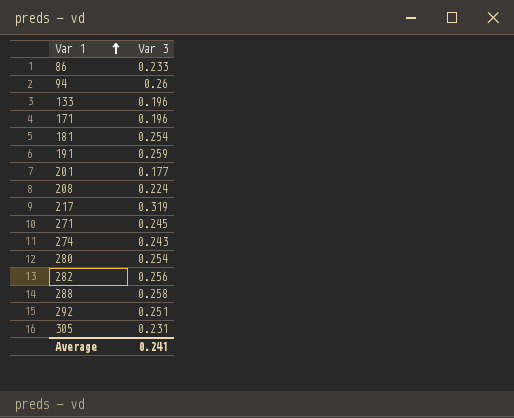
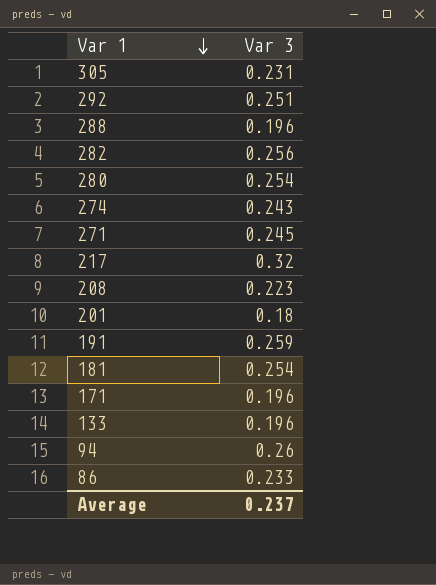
row order: Var 1 ascending -> Var 1 descending
288 | Var 3: 0.258 -> 0.196
217 | Var 3: 0.319 -> 0.32
208 | Var 3: 0.224 -> 0.223
201 | Var 3: 0.177 -> 0.18
Average | Var 3: 0.241 -> 0.237

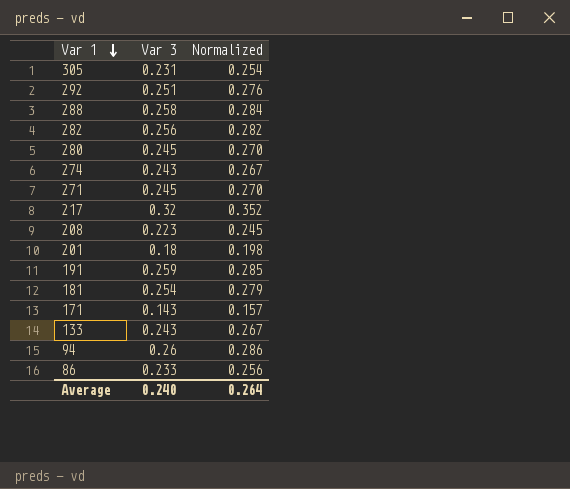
column Normalized | formula: none -> [Var 3] * 1.1
288 | Var 3: 0.196 -> 0.258
280 | Var 3: 0.254 -> 0.245
171 | Var 3: 0.196 -> 0.143
133 | Var 3: 0.196 -> 0.243
Average | Var 3: 0.237 -> 0.240

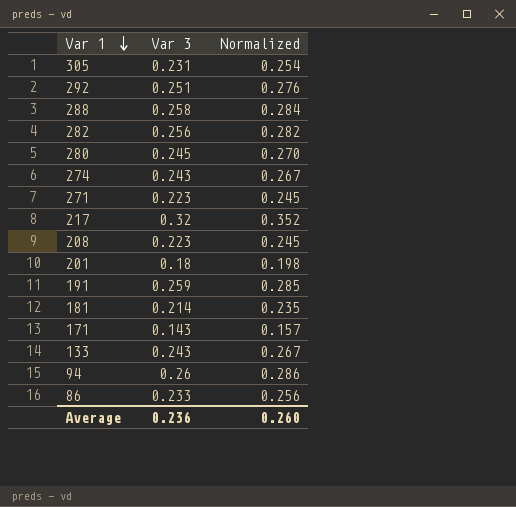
271 | Var 3: 0.245 -> 0.223
271 | Normalized: 0.270 -> 0.245
181 | Var 3: 0.254 -> 0.214
181 | Normalized: 0.279 -> 0.235
Average | Var 3: 0.240 -> 0.236
Average | Normalized: 0.264 -> 0.260

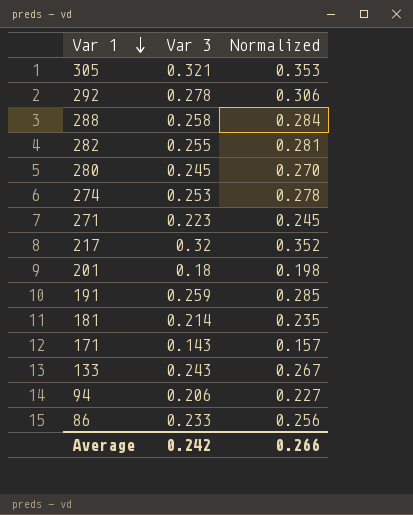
row 208: 0.223 | 0.245 -> none
305 | Var 3: 0.231 -> 0.321
305 | Normalized: 0.254 -> 0.353
292 | Var 3: 0.251 -> 0.278
292 | Normalized: 0.276 -> 0.306
282 | Var 3: 0.256 -> 0.255
282 | Normalized: 0.282 -> 0.281
274 | Var 3: 0.243 -> 0.253
274 | Normalized: 0.267 -> 0.278
94 | Var 3: 0.26 -> 0.206
94 | Normalized: 0.286 -> 0.227
Average | Var 3: 0.236 -> 0.242
Average | Normalized: 0.260 -> 0.266

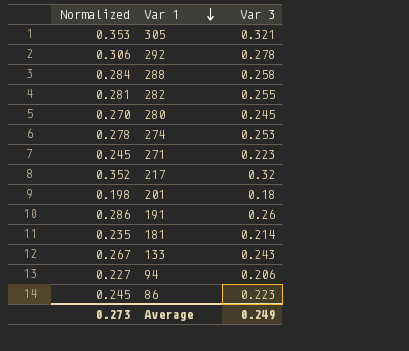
column Normalized | position: 3 -> 1
row 171: 0.143 | 0.157 -> none
191 | Normalized: 0.285 -> 0.286
191 | Var 3: 0.259 -> 0.26
86 | Normalized: 0.256 -> 0.245
86 | Var 3: 0.233 -> 0.223
Average | Normalized: 0.266 -> 0.273
Average | Var 3: 0.242 -> 0.249

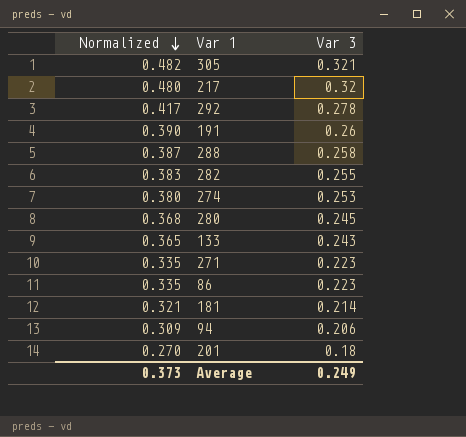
row order: Var 1 descending -> Normalized descending
column Normalized | formula: [Var 3] * 1.1 -> [Var 3] * 1.5
Average | Normalized: 0.273 -> 0.373

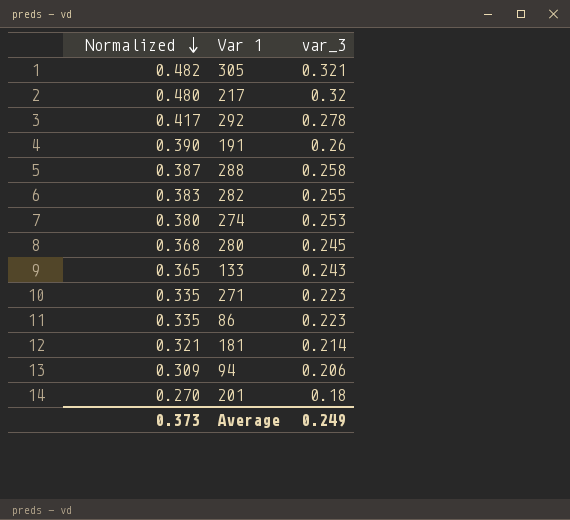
column name: Var 3 -> var_3

